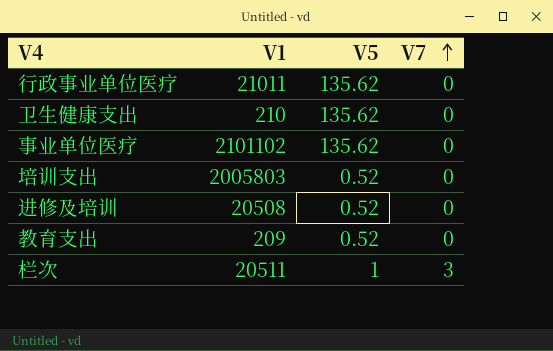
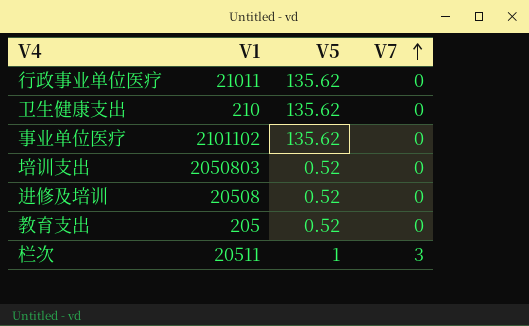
培训支出 | V1: 2005803 -> 2050803
教育支出 | V1: 209 -> 205

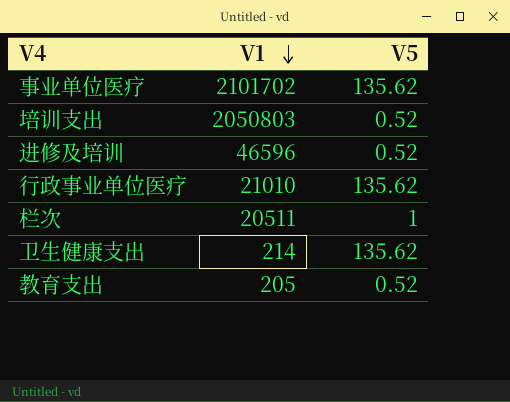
row order: V7 ascending -> V1 descending
column V7 | position: 4 -> none
事业单位医疗 | V1: 2101102 -> 2101702
进修及培训 | V1: 20508 -> 46596
行政事业单位医疗 | V1: 21011 -> 21010
卫生健康支出 | V1: 210 -> 214

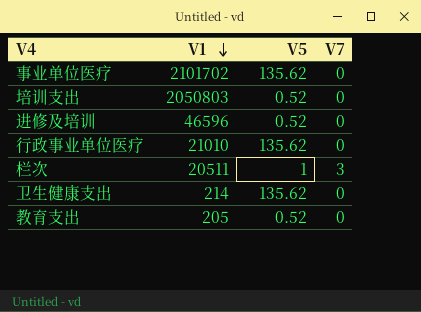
column V7 | position: none -> 4

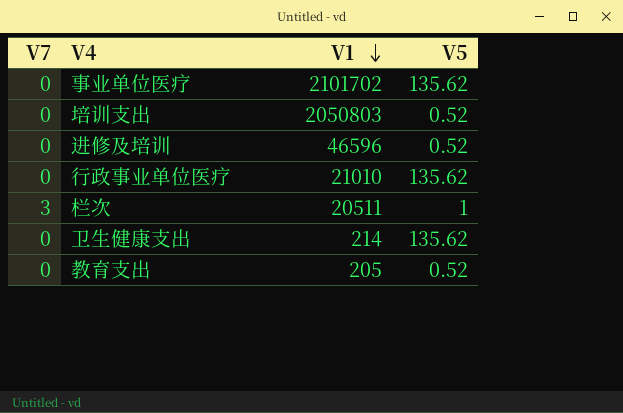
column V7 | position: 4 -> 1

